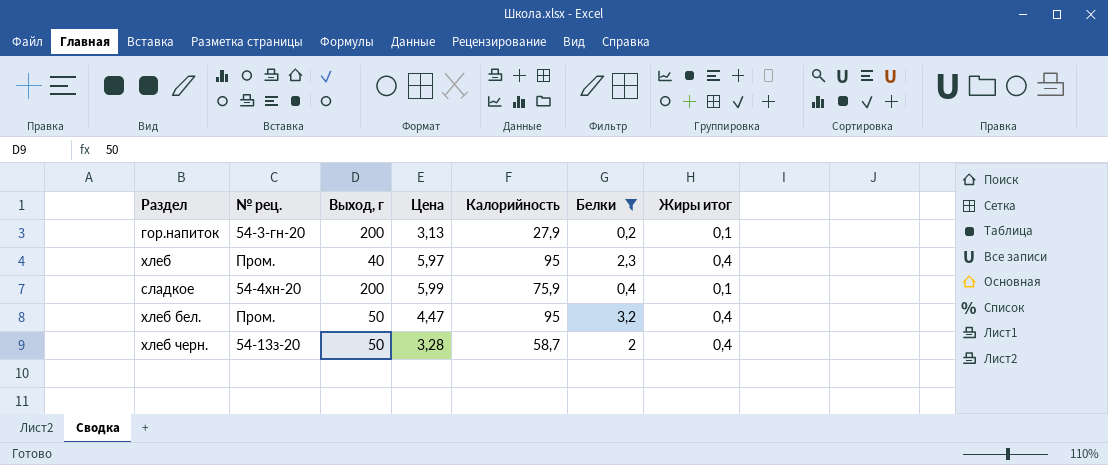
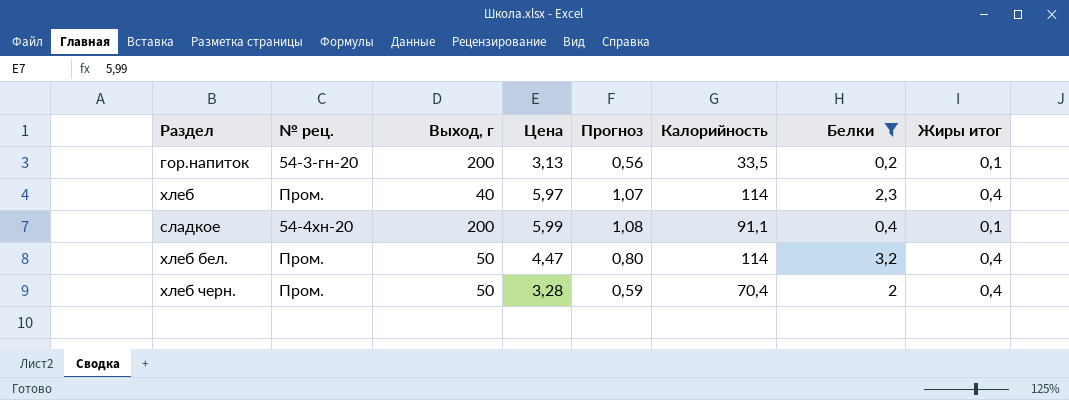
column Прогноз | formula: none -> [Цена] * 0,18
гор.напиток | Калорийность: 27,9 -> 33,5
хлеб | Калорийность: 95 -> 114
сладкое | Калорийность: 75,9 -> 91,1
хлеб бел. | Калорийность: 95 -> 114
хлеб черн. | № рец.: 54-13з-20 -> Пром.
хлеб черн. | Калорийность: 58,7 -> 70,4

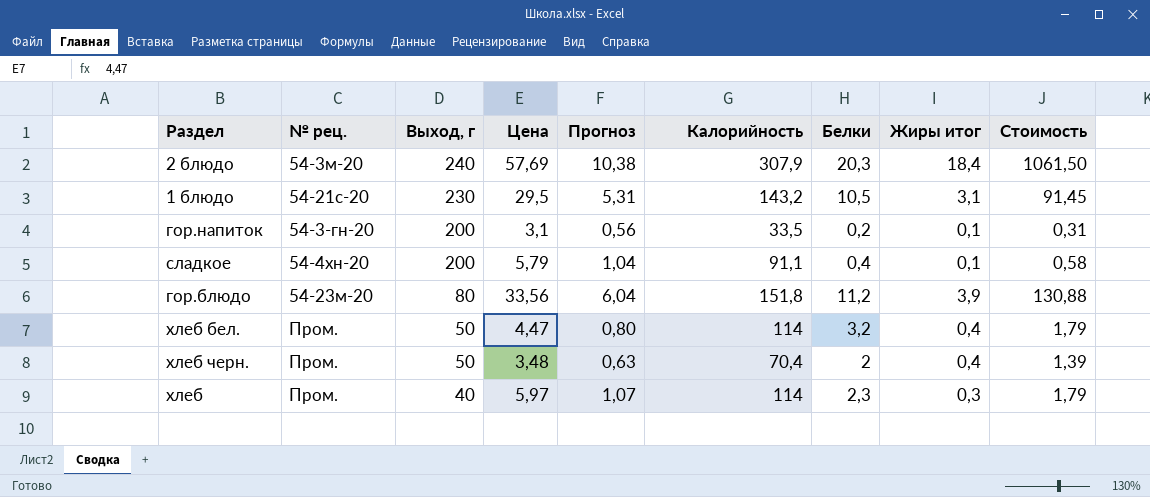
filter: Белки <= 3,2 -> none
row order: none -> Выход, г descending
column Стоимость | formula: none -> [Цена] * [Жиры итог]
гор.напиток | Цена: 3,13 -> 3,1
сладкое | Цена: 5,99 -> 5,79
сладкое | Прогноз: 1,08 -> 1,04
хлеб черн. | Цена: 3,28 -> 3,48
хлеб черн. | Прогноз: 0,59 -> 0,63
хлеб | Жиры итог: 0,4 -> 0,3

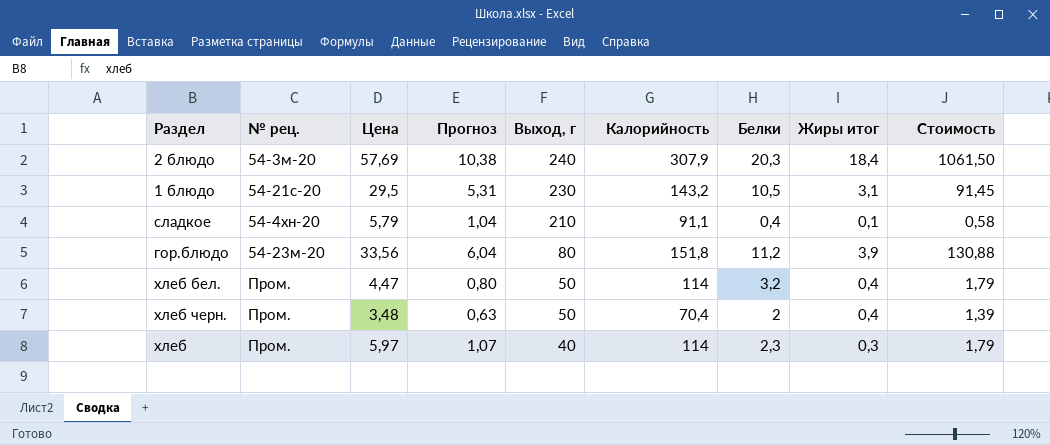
column Выход, г | position: 3 -> 5
row гор.напиток: 54-3-гн-20 | 200 | 3,1 | 0,56 | 33,5 | 0,2 | 0,1 | 0,31 -> none
сладкое | Выход, г: 200 -> 210

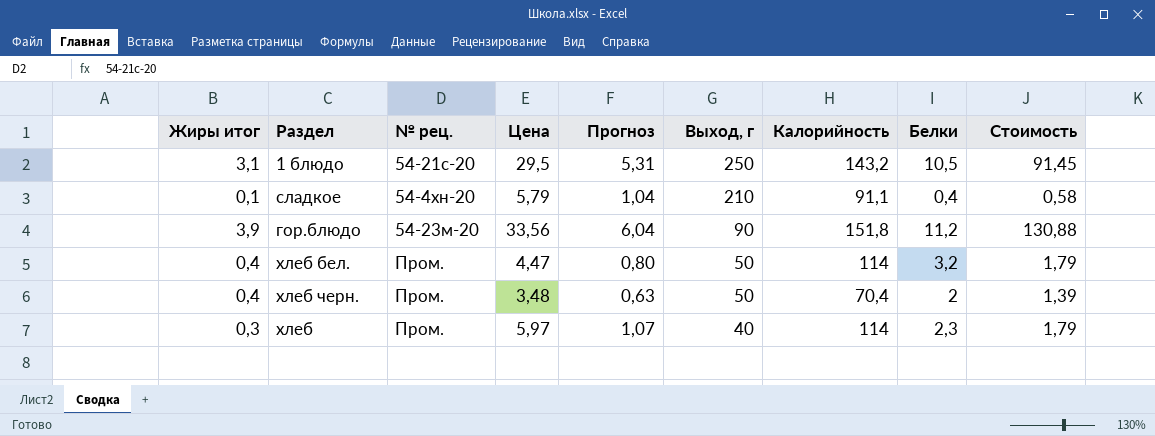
column Жиры итог | position: 8 -> 1
row 2 блюдо: 54-3м-20 | 57,69 | 10,38 | 240 | 307,9 | 20,3 | 18,4 | 1061,50 -> none
1 блюдо | Выход, г: 230 -> 250
гор.блюдо | Выход, г: 80 -> 90

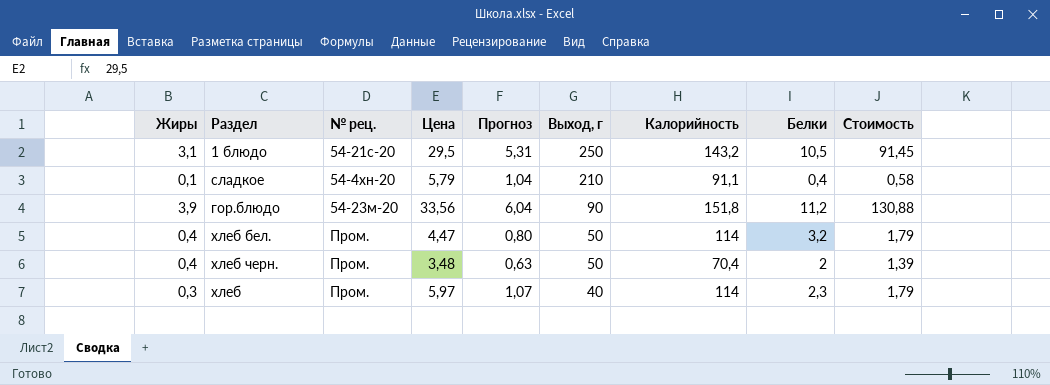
column name: Жиры итог -> Жиры

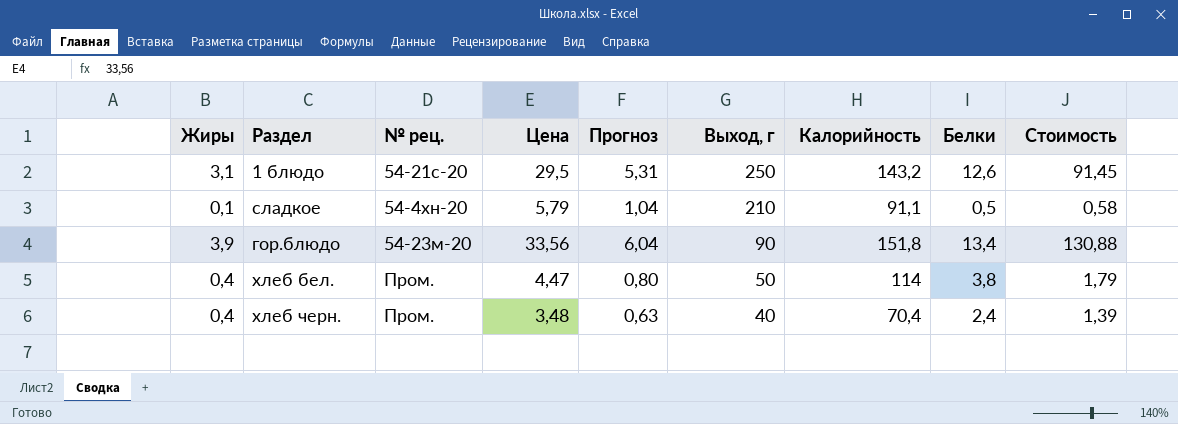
row хлеб: 0,3 | Пром. | 5,97 | 1,07 | 40 | 114 | 2,3 | 1,79 -> none
1 блюдо | Белки: 10,5 -> 12,6
сладкое | Белки: 0,4 -> 0,5
гор.блюдо | Белки: 11,2 -> 13,4
хлеб бел. | Белки: 3,2 -> 3,8
хлеб черн. | Выход, г: 50 -> 40
хлеб черн. | Белки: 2 -> 2,4

